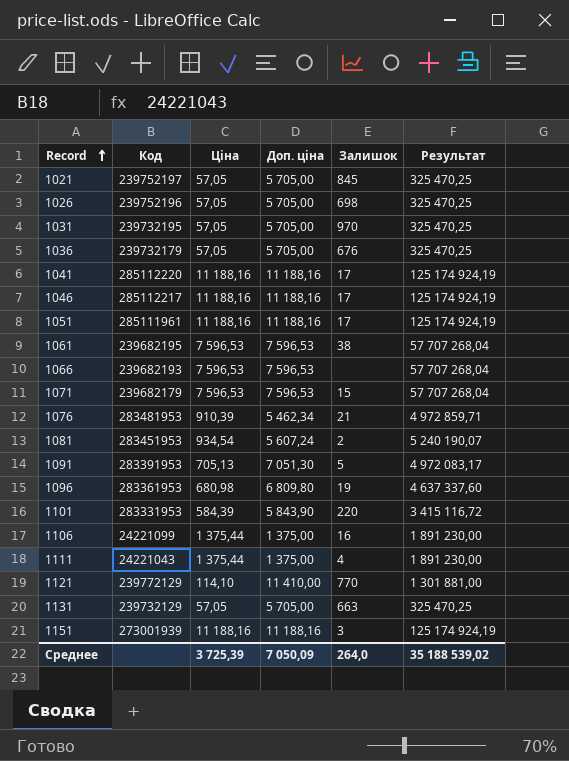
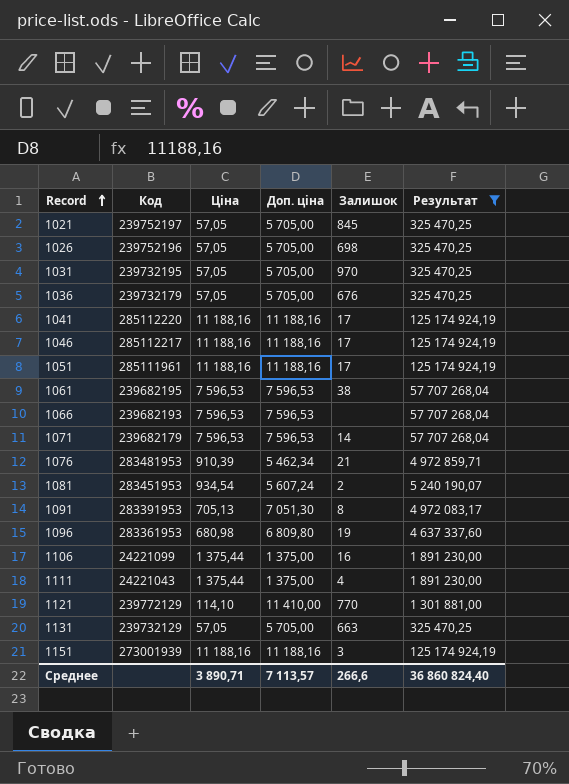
filter: none -> Результат != 3 415 116,72
1071 | Залишок: 15 -> 14
1091 | Залишок: 5 -> 8
Среднее | Ціна: 3 725,39 -> 3 890,71
Среднее | Доп. ціна: 7 050,09 -> 7 113,57
Среднее | Залишок: 264,0 -> 266,6
Среднее | Результат: 35 188 539,02 -> 36 860 824,40

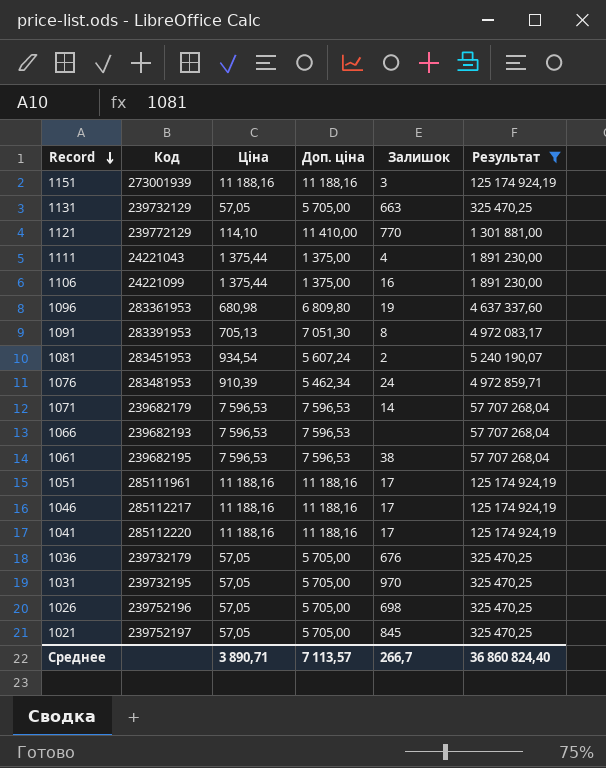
row order: Record ascending -> Record descending
1076 | Залишок: 21 -> 24
Среднее | Залишок: 266,6 -> 266,7

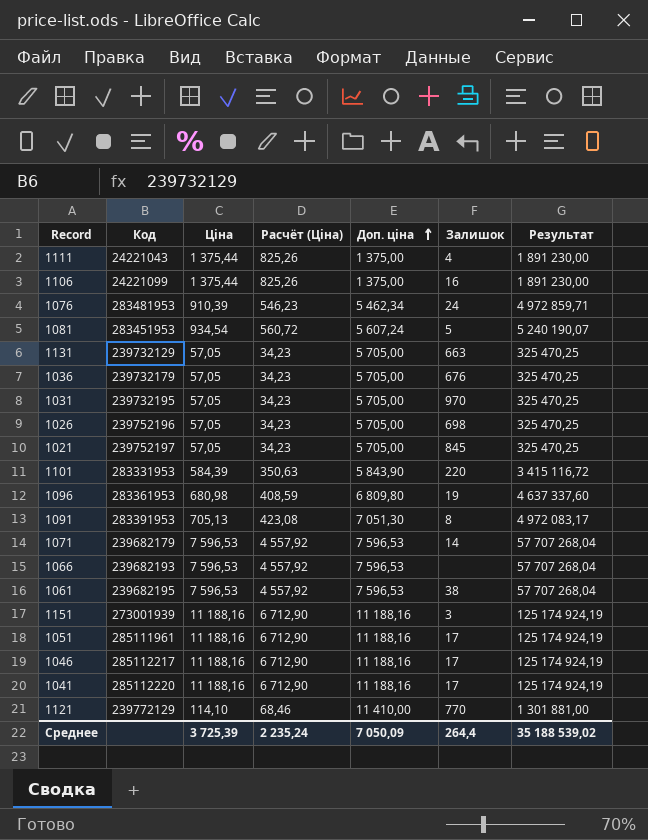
filter: Результат != 3 415 116,72 -> none
row order: Record descending -> Доп. ціна ascending
column Расчёт (Ціна) | formula: none -> [Ціна] * 0,6
1081 | Залишок: 2 -> 5
Среднее | Ціна: 3 890,71 -> 3 725,39
Среднее | Доп. ціна: 7 113,57 -> 7 050,09
Среднее | Залишок: 266,7 -> 264,4
Среднее | Результат: 36 860 824,40 -> 35 188 539,02

